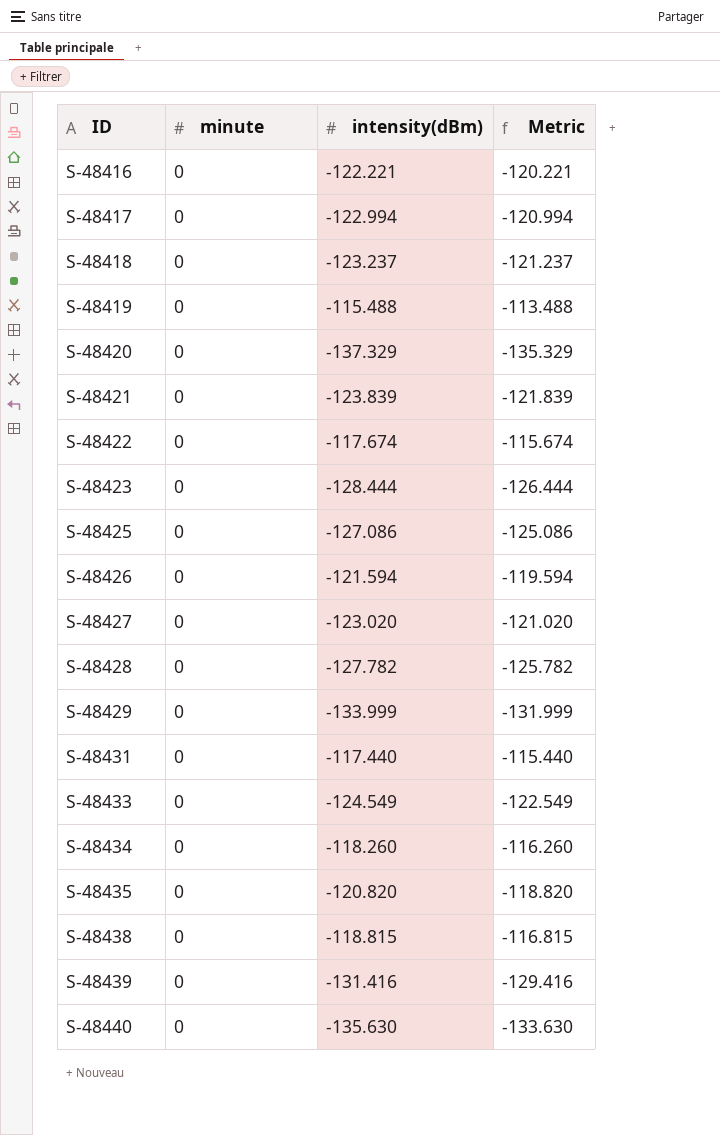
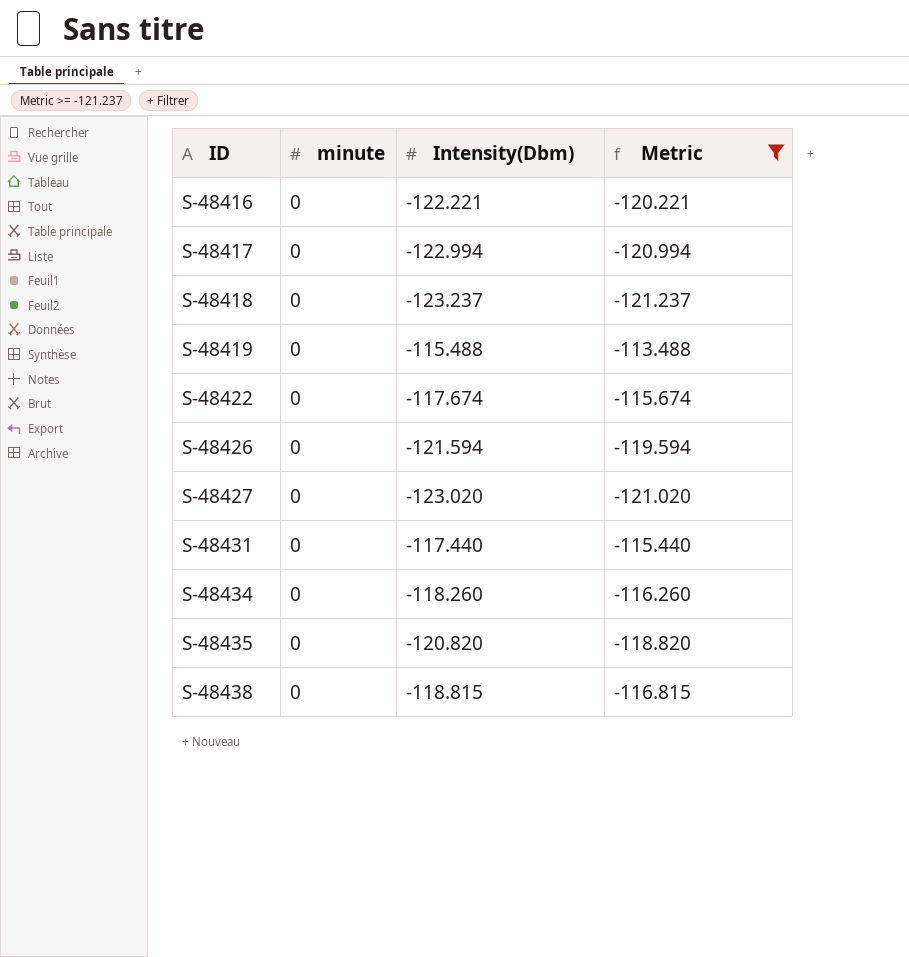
filter: none -> Metric >= -121.237
column name: intensity(dBm) -> Intensity(Dbm)

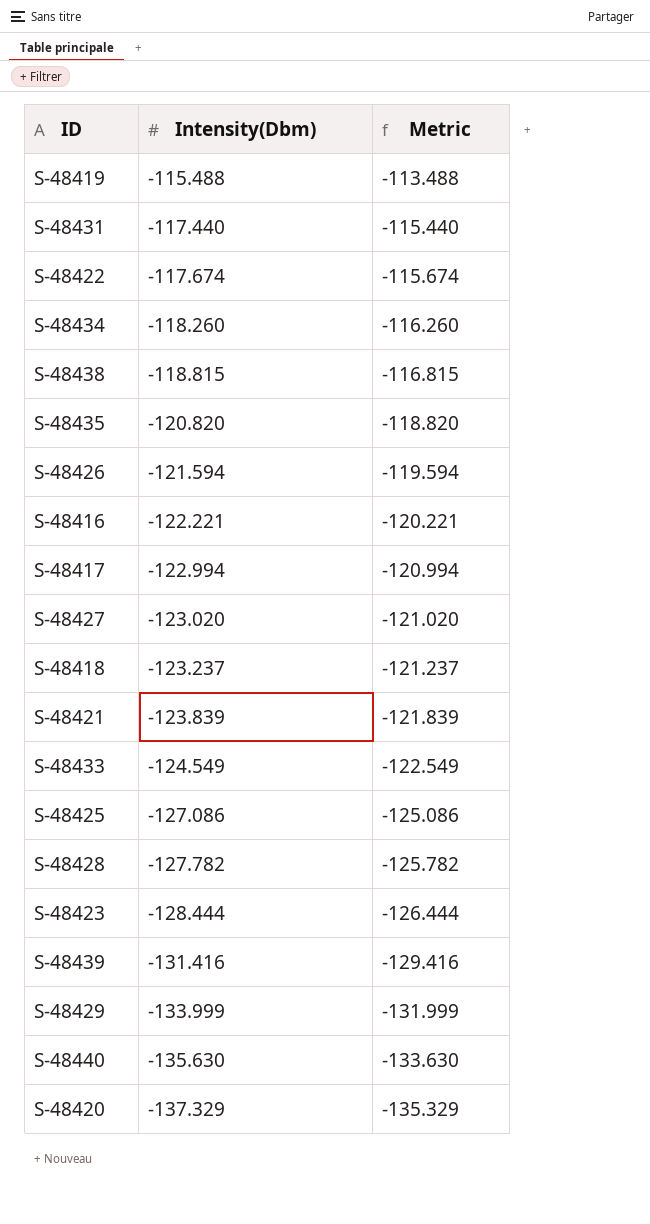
filter: Metric >= -121.237 -> none
row order: ID ascending -> Intensity(Dbm) descending
column minute | position: 2 -> none

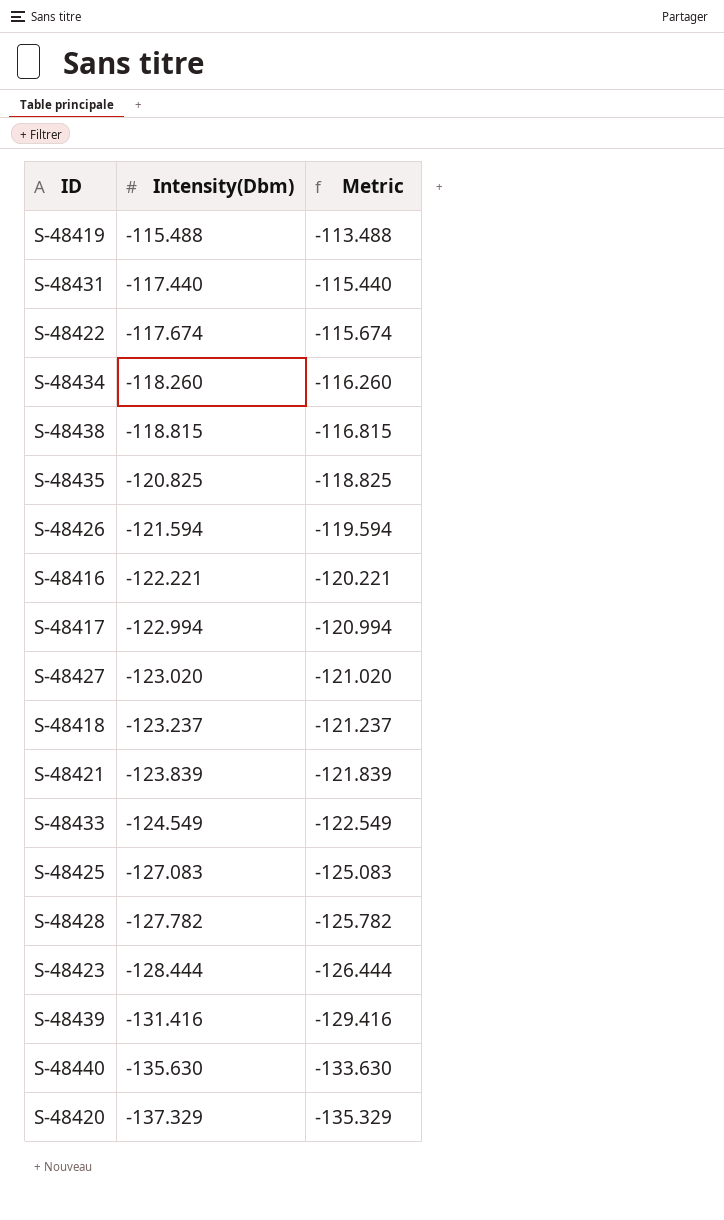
row S-48429: -133.999 | -131.999 -> none
S-48435 | Intensity(Dbm): -120.820 -> -120.825
S-48435 | Metric: -118.820 -> -118.825
S-48425 | Intensity(Dbm): -127.086 -> -127.083
S-48425 | Metric: -125.086 -> -125.083

